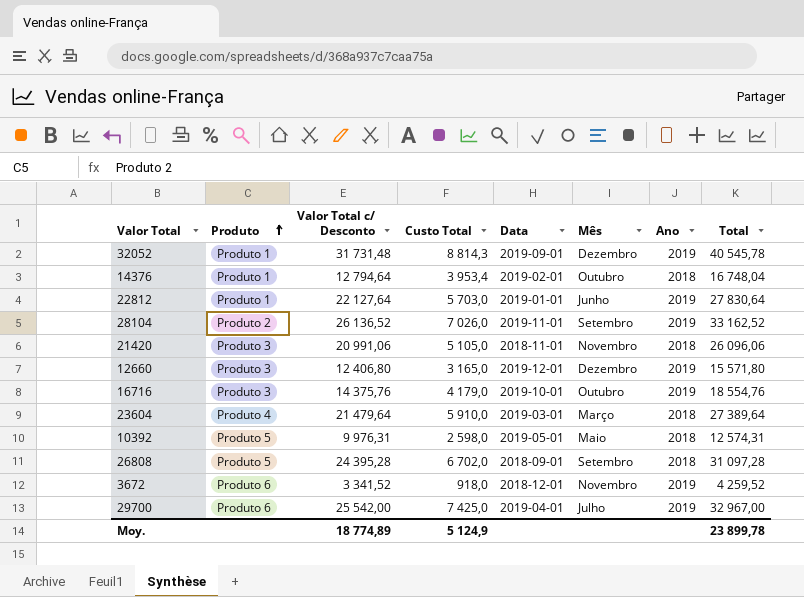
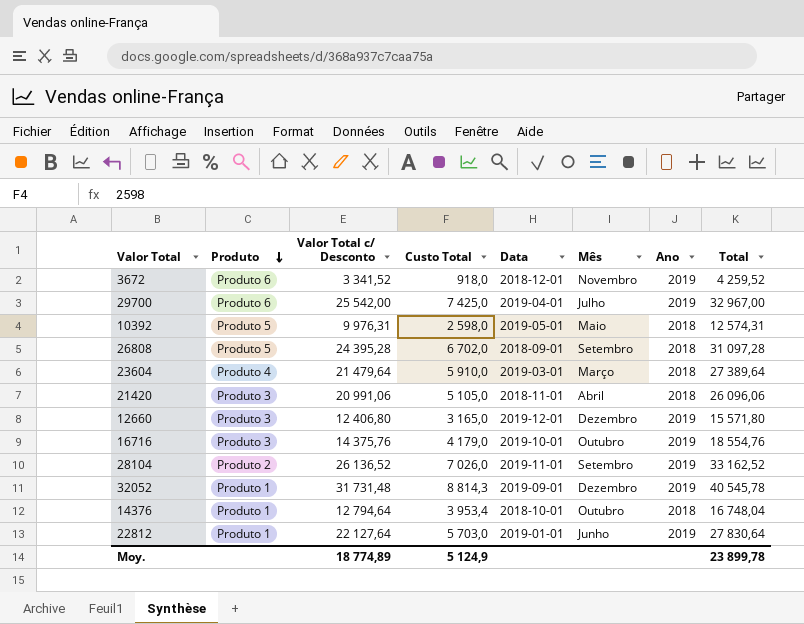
row order: Produto ascending -> Produto descending
21420 | Mês: Novembro -> Abril
14376 | Data: 2019-02-01 -> 2018-10-01

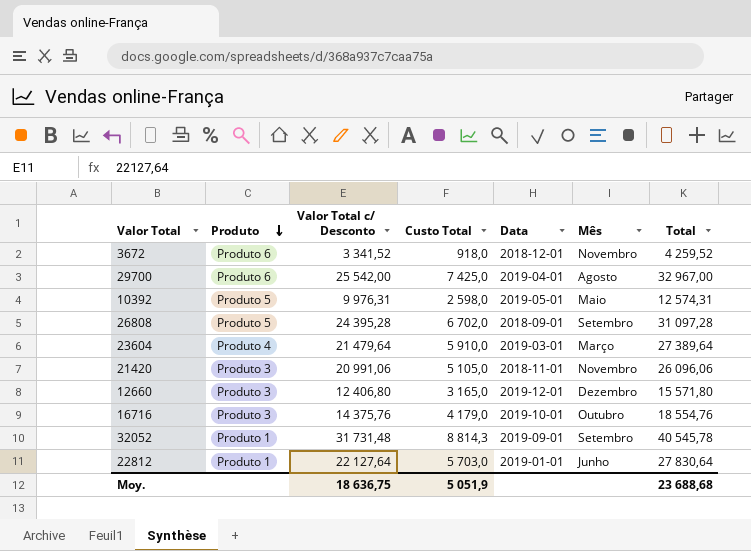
column Ano | position: 7 -> none
row 28104: Produto 2 | 26 136,52 | 7 026,0 | 2019-11-01 | Setembro | 2019 | 33 162,52 -> none
row 14376: Produto 1 | 12 794,64 | 3 953,4 | 2018-10-01 | Outubro | 2018 | 16 748,04 -> none
29700 | Mês: Julho -> Agosto
21420 | Mês: Abril -> Novembro
32052 | Mês: Dezembro -> Setembro
Moy. | Valor Total c/ Desconto: 18 774,89 -> 18 636,75
Moy. | Custo Total: 5 124,9 -> 5 051,9
Moy. | Total: 23 899,78 -> 23 688,68

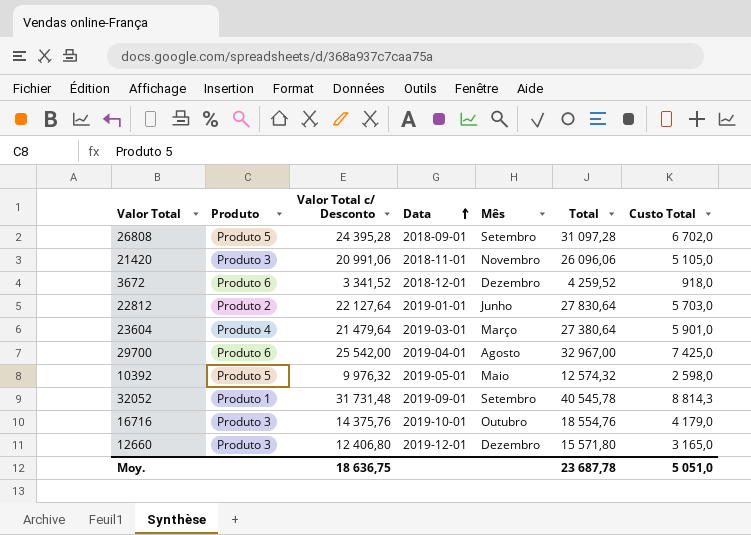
row order: Produto descending -> Data ascending
column Custo Total | position: 4 -> 7
3672 | Mês: Novembro -> Dezembro
22812 | Produto: Produto 1 -> Produto 2
23604 | Total: 27 389,64 -> 27 380,64
23604 | Custo Total: 5 910,0 -> 5 901,0
10392 | Valor Total c/ Desconto: 9 976,31 -> 9 976,32
10392 | Total: 12 574,31 -> 12 574,32
Moy. | Total: 23 688,68 -> 23 687,78
Moy. | Custo Total: 5 051,9 -> 5 051,0

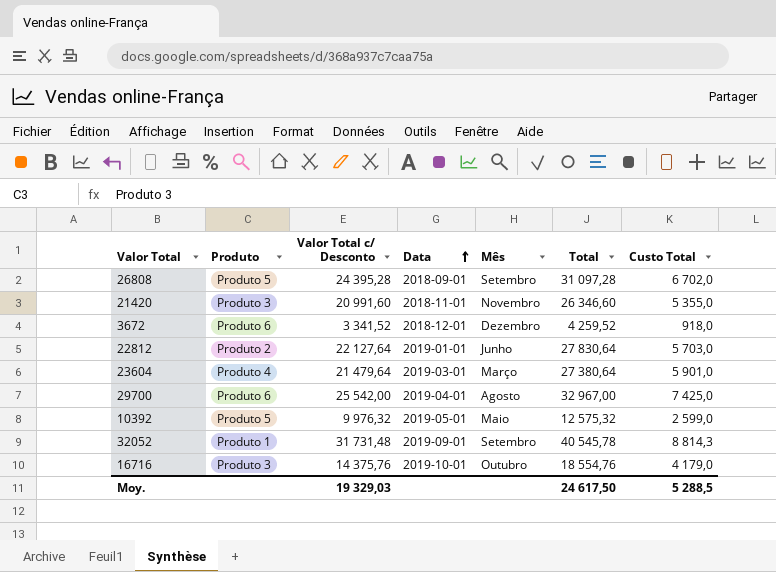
row 12660: Produto 3 | 12 406,80 | 2019-12-01 | Dezembro | 15 571,80 | 3 165,0 -> none
21420 | Valor Total c/ Desconto: 20 991,06 -> 20 991,60
21420 | Total: 26 096,06 -> 26 346,60
21420 | Custo Total: 5 105,0 -> 5 355,0
10392 | Total: 12 574,32 -> 12 575,32
10392 | Custo Total: 2 598,0 -> 2 599,0
Moy. | Valor Total c/ Desconto: 18 636,75 -> 19 329,03
Moy. | Total: 23 687,78 -> 24 617,50
Moy. | Custo Total: 5 051,0 -> 5 288,5

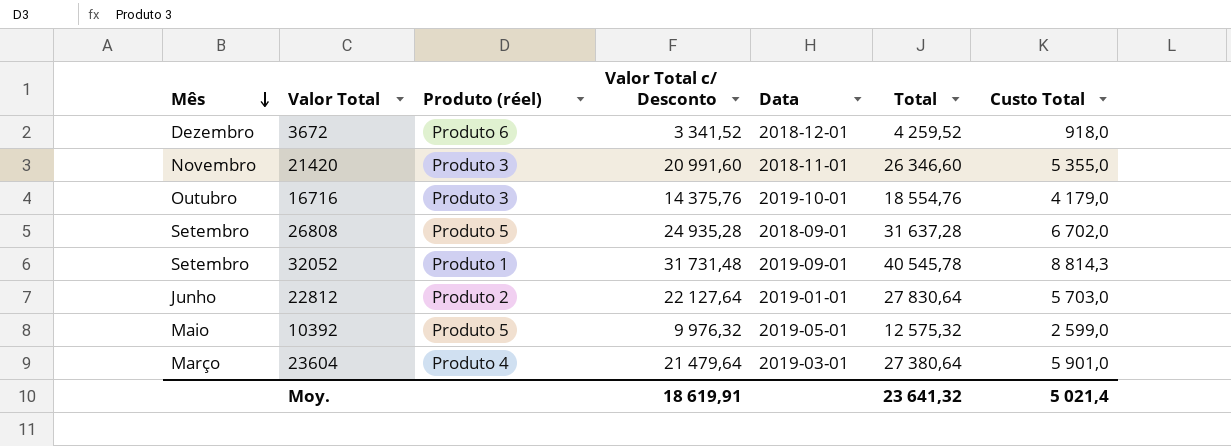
row order: Data ascending -> Mês descending
column Mês | position: 5 -> 1
column name: Produto -> Produto (réel)
row 29700: Produto 6 | 25 542,00 | 2019-04-01 | Agosto | 32 967,00 | 7 425,0 -> none
26808 | Valor Total c/ Desconto: 24 395,28 -> 24 935,28
26808 | Total: 31 097,28 -> 31 637,28
Moy. | Valor Total c/ Desconto: 19 329,03 -> 18 619,91
Moy. | Total: 24 617,50 -> 23 641,32
Moy. | Custo Total: 5 288,5 -> 5 021,4

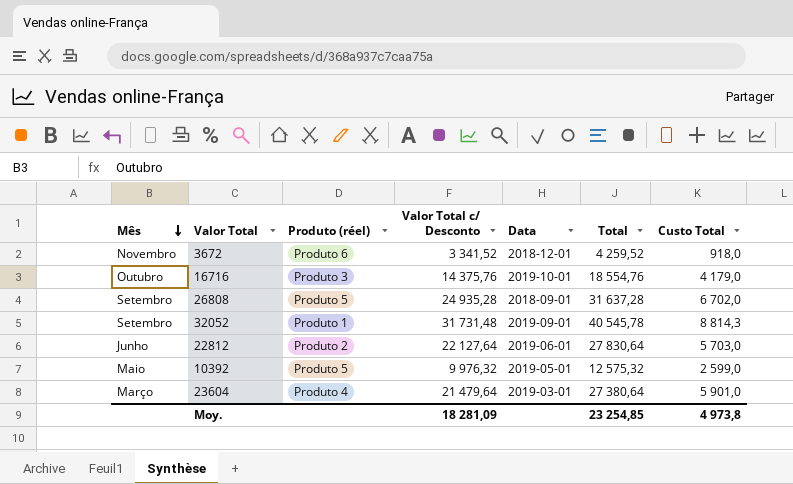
row 21420: Novembro | Produto 3 | 20 991,60 | 2018-11-01 | 26 346,60 | 5 355,0 -> none
3672 | Mês: Dezembro -> Novembro
22812 | Data: 2019-01-01 -> 2019-06-01
Moy. | Valor Total c/ Desconto: 18 619,91 -> 18 281,09
Moy. | Total: 23 641,32 -> 23 254,85
Moy. | Custo Total: 5 021,4 -> 4 973,8

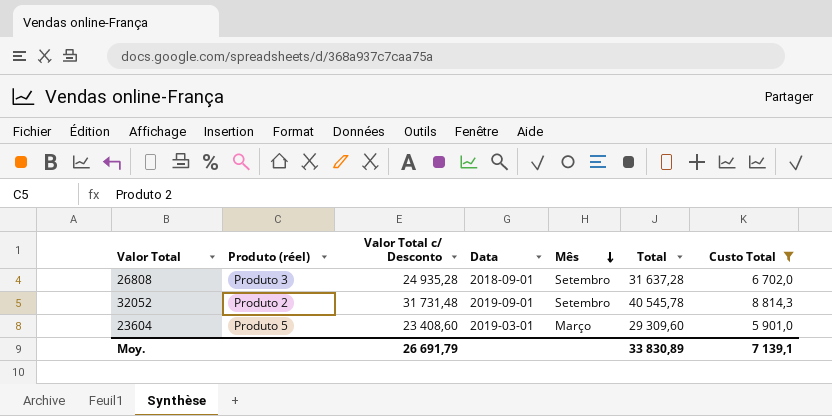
filter: none -> Custo Total >= 5 901,0
column Mês | position: 1 -> 5
26808 | Produto (réel): Produto 5 -> Produto 3
32052 | Produto (réel): Produto 1 -> Produto 2
23604 | Produto (réel): Produto 4 -> Produto 5
23604 | Valor Total c/ Desconto: 21 479,64 -> 23 408,60
23604 | Total: 27 380,64 -> 29 309,60
Moy. | Valor Total c/ Desconto: 18 281,09 -> 26 691,79
Moy. | Total: 23 254,85 -> 33 830,89
Moy. | Custo Total: 4 973,8 -> 7 139,1

